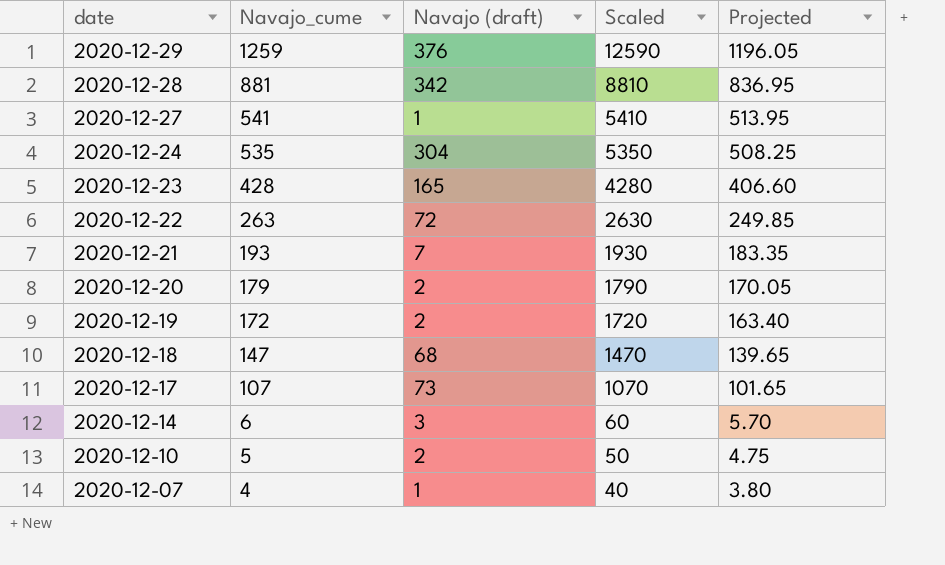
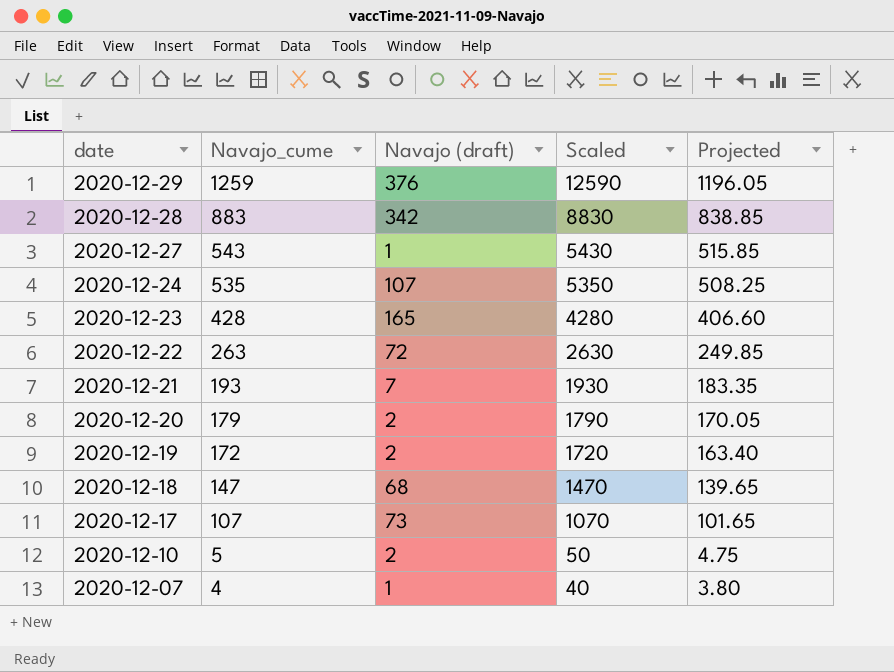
row 2020-12-14: 6 | 3 | 60 | 5.70 -> none
2020-12-28 | Navajo_cume: 881 -> 883
2020-12-28 | Scaled: 8810 -> 8830
2020-12-28 | Projected: 836.95 -> 838.85
2020-12-27 | Navajo_cume: 541 -> 543
2020-12-27 | Scaled: 5410 -> 5430
2020-12-27 | Projected: 513.95 -> 515.85
2020-12-24 | Navajo (draft): 304 -> 107

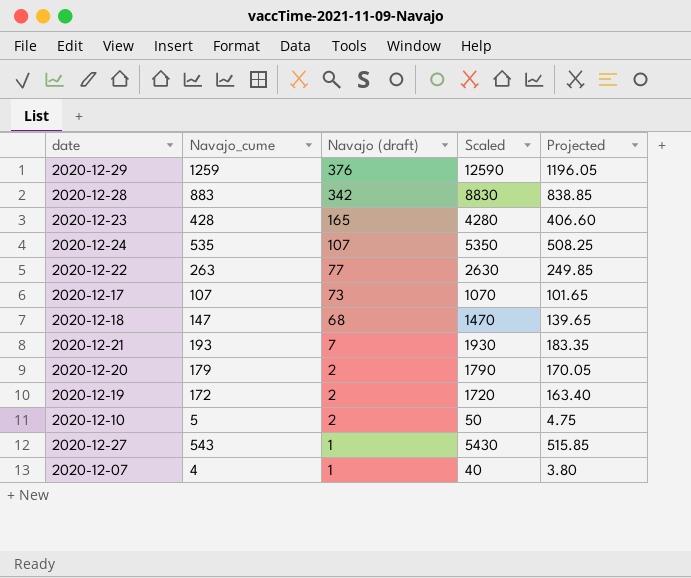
row order: date descending -> Navajo (draft) descending
2020-12-22 | Navajo (draft): 72 -> 77

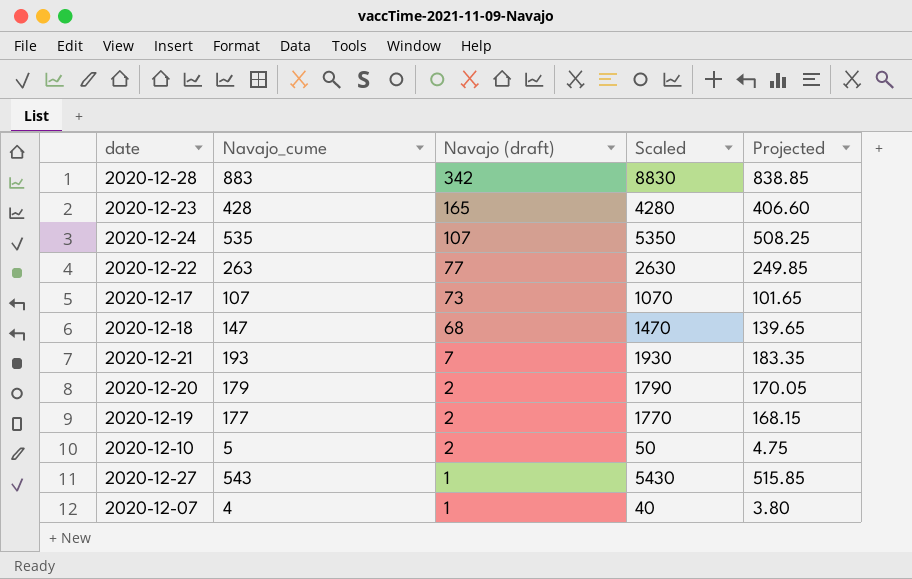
row 2020-12-29: 1259 | 376 | 12590 | 1196.05 -> none
2020-12-19 | Navajo_cume: 172 -> 177
2020-12-19 | Scaled: 1720 -> 1770
2020-12-19 | Projected: 163.40 -> 168.15

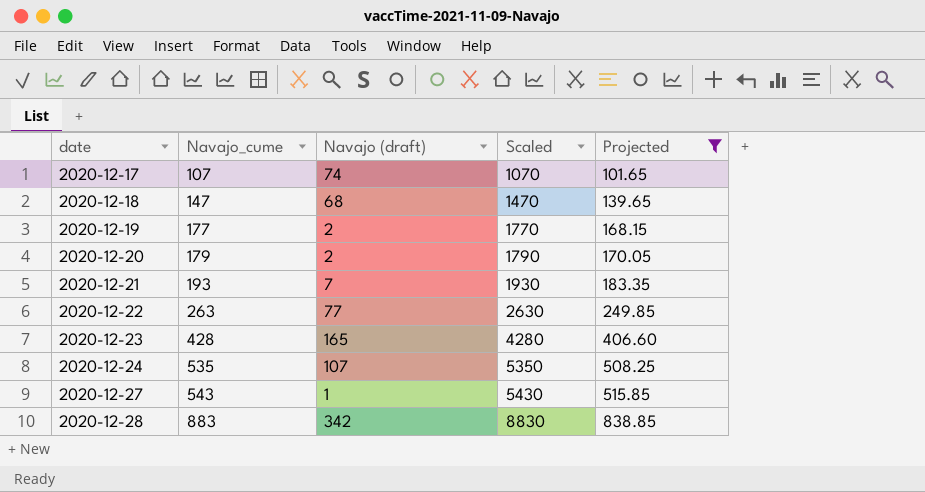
filter: none -> Projected >= 101.65
row order: Navajo (draft) descending -> date ascending
2020-12-17 | Navajo (draft): 73 -> 74

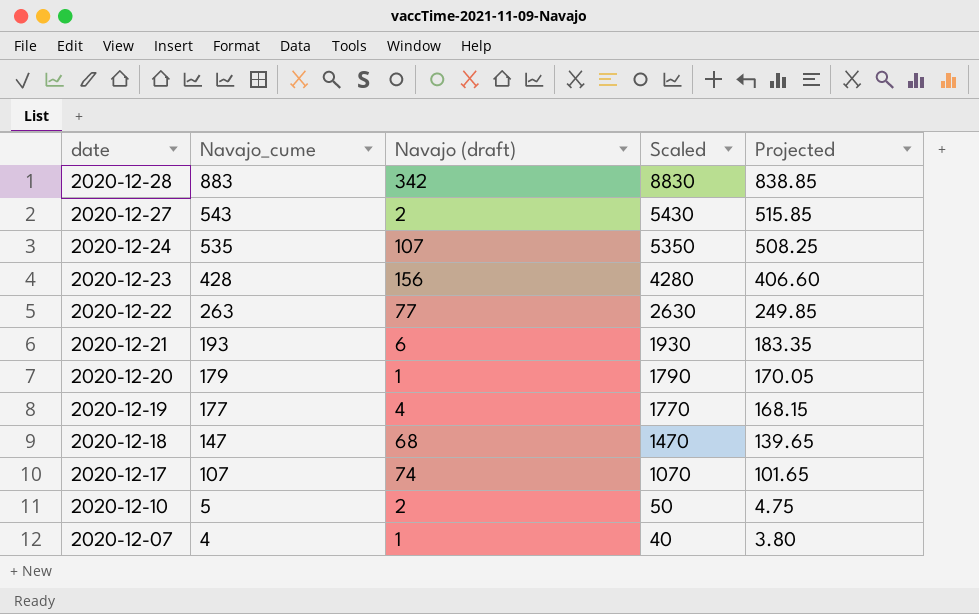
filter: Projected >= 101.65 -> none
row order: date ascending -> date descending
2020-12-27 | Navajo (draft): 1 -> 2
2020-12-23 | Navajo (draft): 165 -> 156
2020-12-21 | Navajo (draft): 7 -> 6
2020-12-20 | Navajo (draft): 2 -> 1
2020-12-19 | Navajo (draft): 2 -> 4

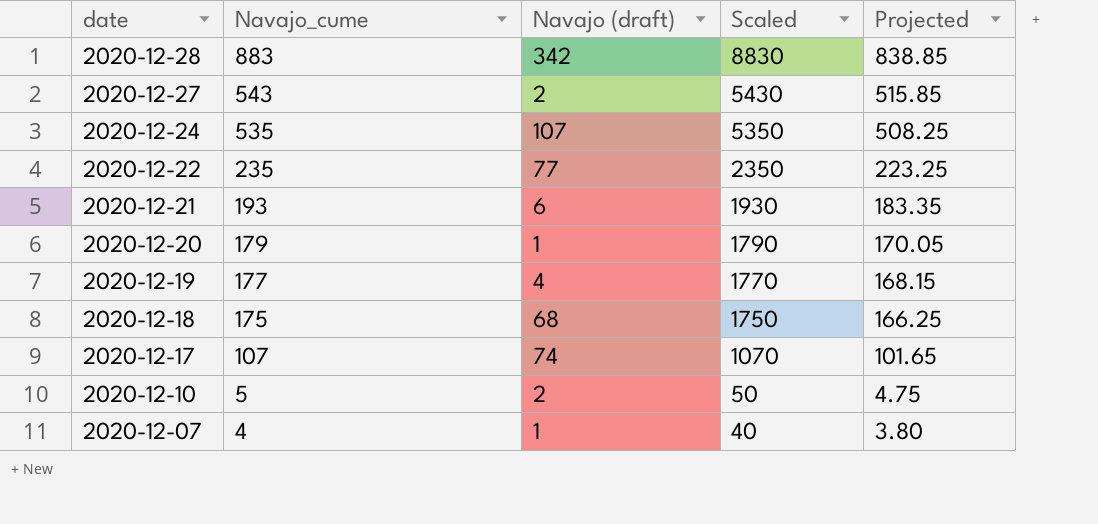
row 2020-12-23: 428 | 156 | 4280 | 406.60 -> none
2020-12-22 | Navajo_cume: 263 -> 235
2020-12-22 | Scaled: 2630 -> 2350
2020-12-22 | Projected: 249.85 -> 223.25
2020-12-18 | Navajo_cume: 147 -> 175
2020-12-18 | Scaled: 1470 -> 1750
2020-12-18 | Projected: 139.65 -> 166.25

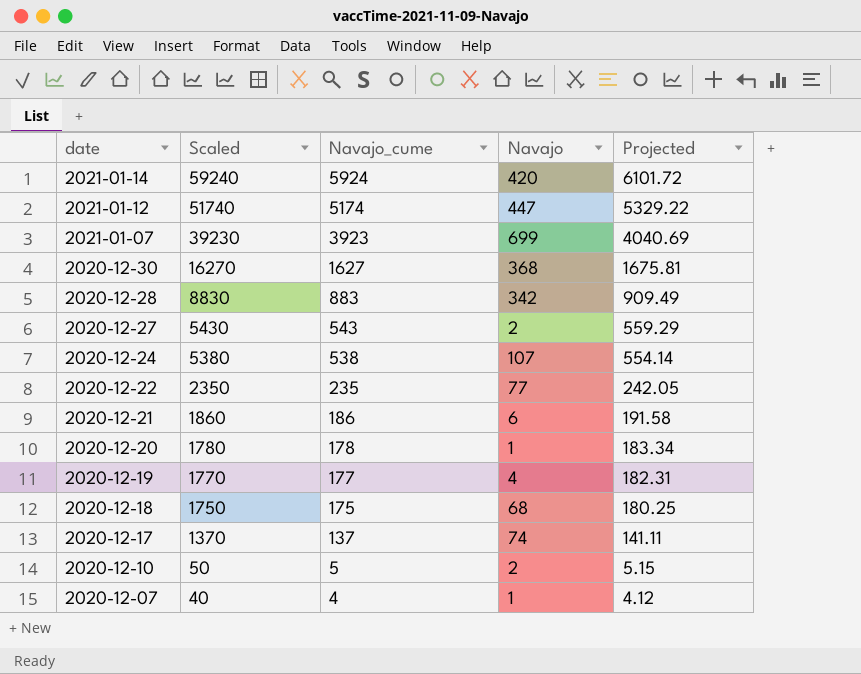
column Scaled | position: 4 -> 2
column name: Navajo (draft) -> Navajo
column Projected | formula: [Navajo_cume] * 0.95 -> [Navajo_cume] * 1.03
row 2021-01-14: none -> 59240 | 5924 | 420 | 6101.72
row 2021-01-12: none -> 51740 | 5174 | 447 | 5329.22
row 2021-01-07: none -> 39230 | 3923 | 699 | 4040.69
row 2020-12-30: none -> 16270 | 1627 | 368 | 1675.81
2020-12-24 | Scaled: 5350 -> 5380
2020-12-24 | Navajo_cume: 535 -> 538
2020-12-21 | Scaled: 1930 -> 1860
2020-12-21 | Navajo_cume: 193 -> 186
2020-12-20 | Scaled: 1790 -> 1780
2020-12-20 | Navajo_cume: 179 -> 178
2020-12-17 | Scaled: 1070 -> 1370
2020-12-17 | Navajo_cume: 107 -> 137

